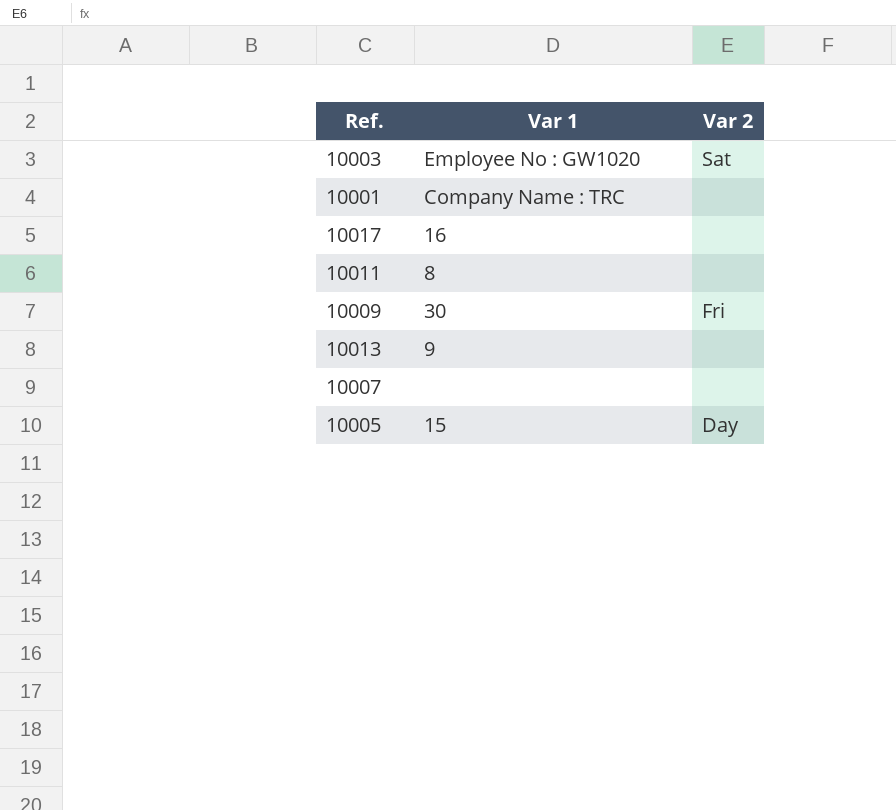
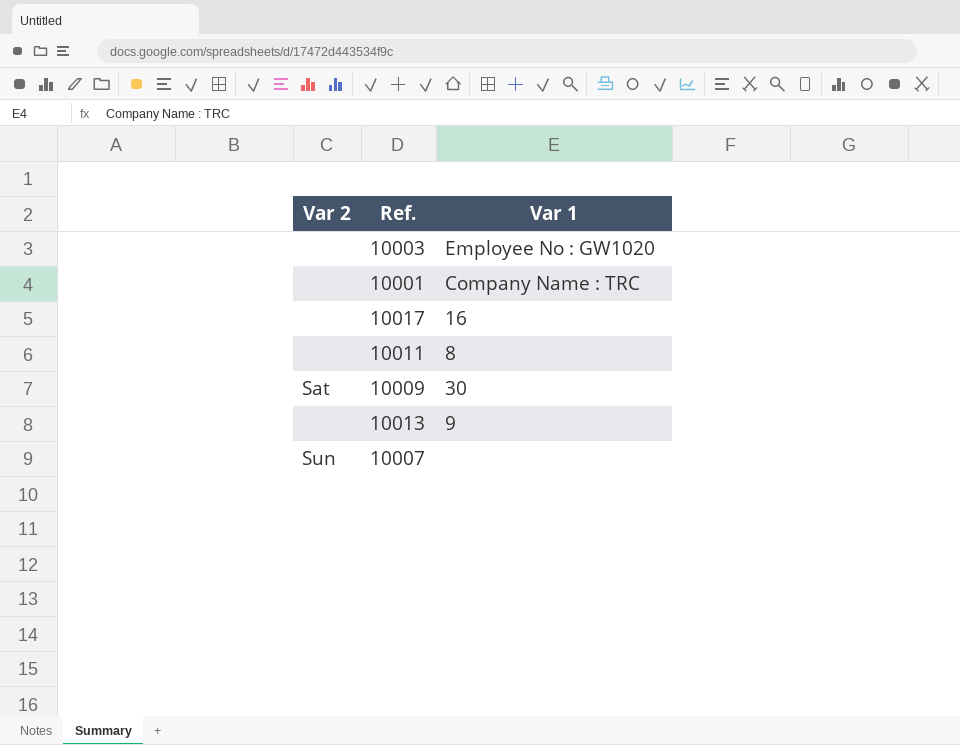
column Var 2 | position: 3 -> 1
row 10005: 15 | Day -> none
10003 | Var 2: Sat -> none
10009 | Var 2: Fri -> Sat
10007 | Var 2: none -> Sun

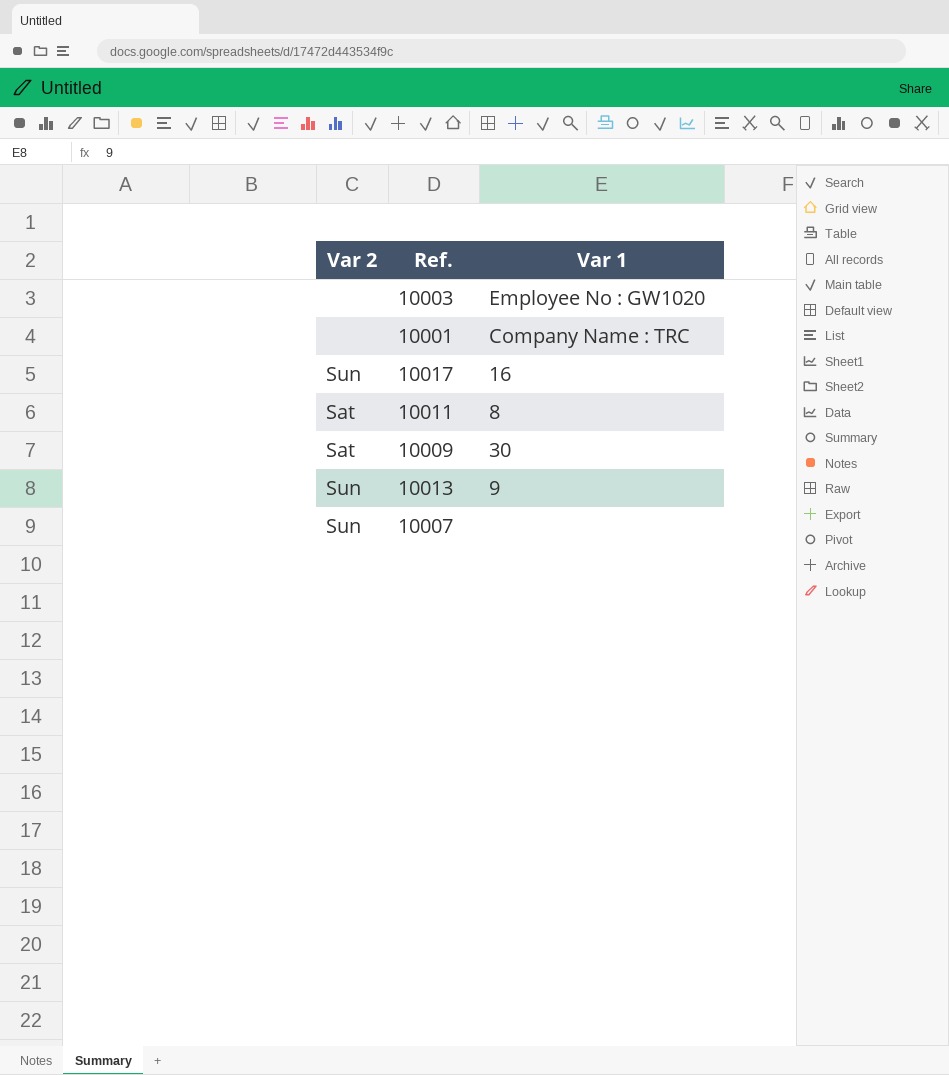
10017 | Var 2: none -> Sun
10011 | Var 2: none -> Sat
10013 | Var 2: none -> Sun

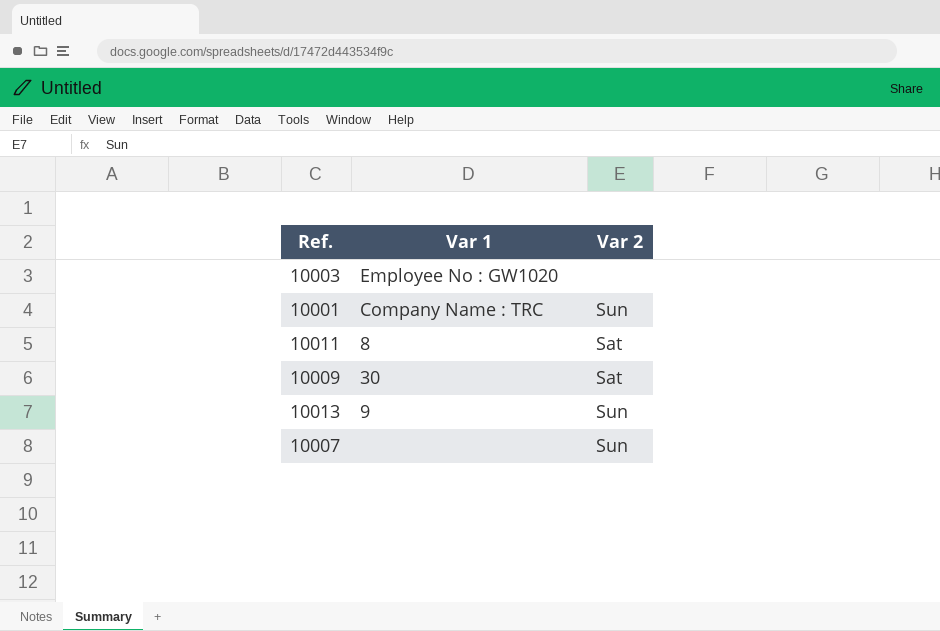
column Var 2 | position: 1 -> 3
row 10017: Sun | 16 -> none
10001 | Var 2: none -> Sun

